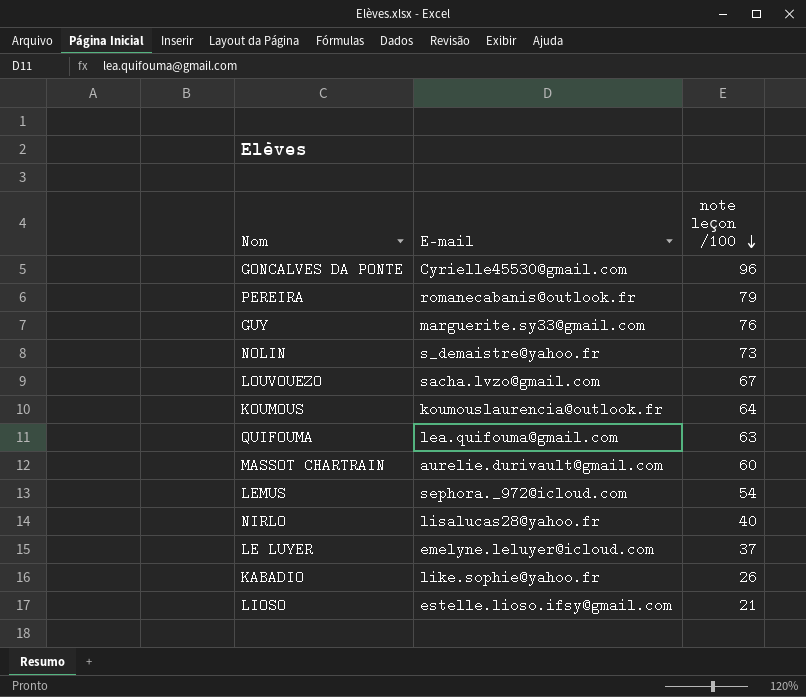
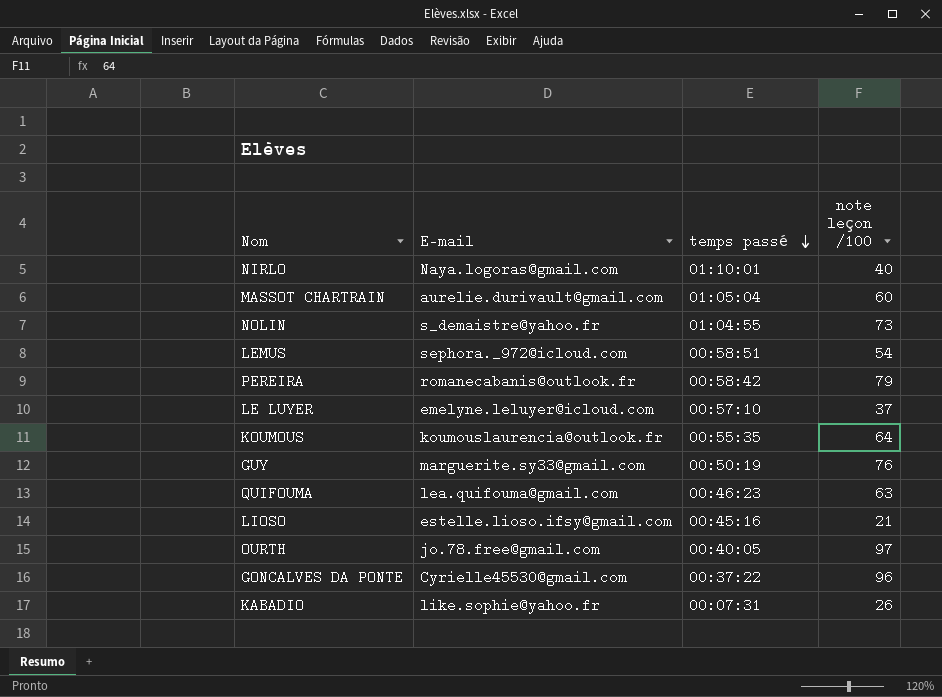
row order: note leçon /100 descending -> temps passé descending
column temps passé | position: none -> 3
row LOUVOUEZO: sacha.lvzo@gmail.com | 67 -> none
NIRLO | E-mail: lisalucas28@yahoo.fr -> Naya.logoras@gmail.com
row OURTH: none -> jo.78.free@gmail.com | 00:40:05 | 97

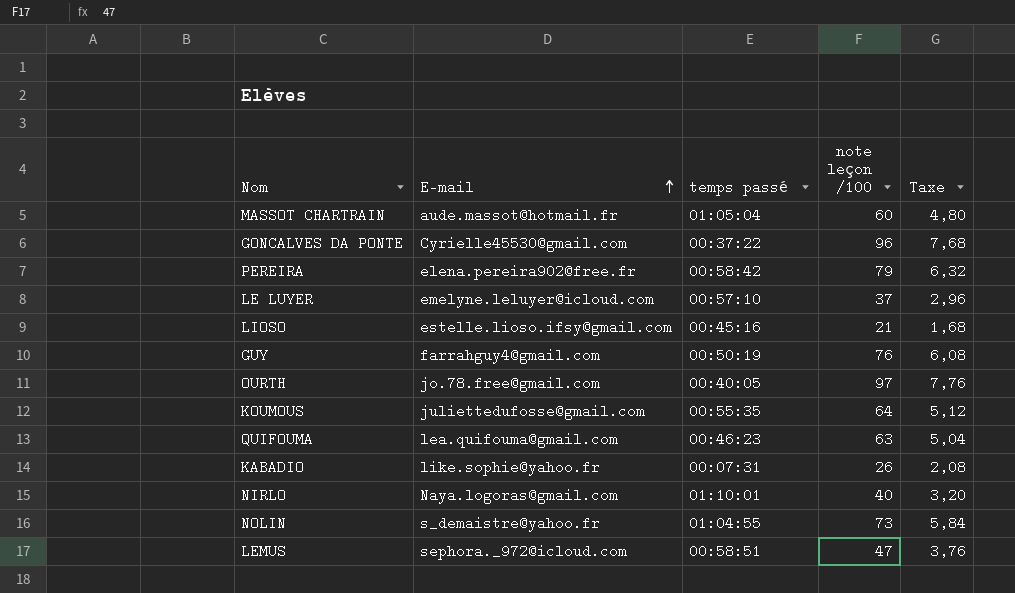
row order: temps passé descending -> E-mail ascending
column Taxe | formula: none -> [note leçon /100] * 0,08
MASSOT CHARTRAIN | E-mail: aurelie.durivault@gmail.com -> aude.massot@hotmail.fr
PEREIRA | E-mail: romanecabanis@outlook.fr -> elena.pereira902@free.fr
GUY | E-mail: marguerite.sy33@gmail.com -> farrahguy4@gmail.com
KOUMOUS | E-mail: koumouslaurencia@outlook.fr -> juliettedufosse@gmail.com
LEMUS | note leçon /100: 54 -> 47

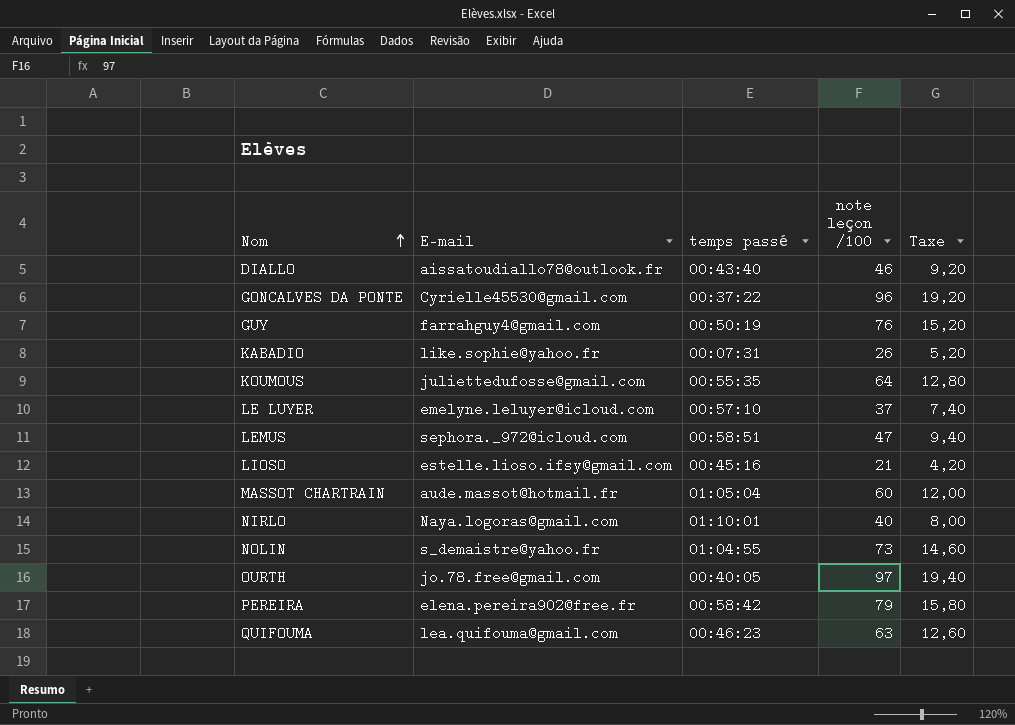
row order: E-mail ascending -> Nom ascending
column Taxe | formula: [note leçon /100] * 0,08 -> [note leçon /100] * 0,2
row DIALLO: none -> aissatoudiallo78@outlook.fr | 00:43:40 | 46 | 9,20

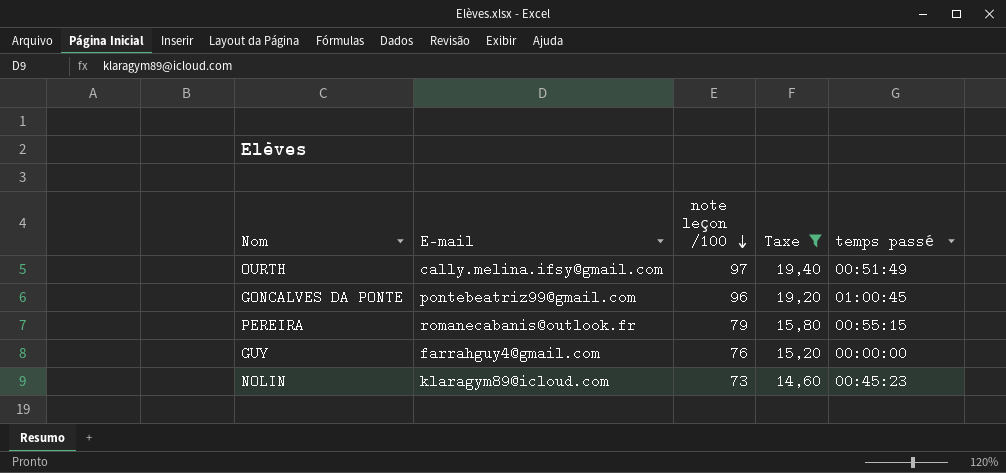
filter: none -> Taxe >= 14,60
row order: Nom ascending -> note leçon /100 descending
column temps passé | position: 3 -> 5
OURTH | E-mail: jo.78.free@gmail.com -> cally.melina.ifsy@gmail.com
OURTH | temps passé: 00:40:05 -> 00:51:49
GONCALVES DA PONTE | E-mail: Cyrielle45530@gmail.com -> pontebeatriz99@gmail.com
GONCALVES DA PONTE | temps passé: 00:37:22 -> 01:00:45
PEREIRA | E-mail: elena.pereira902@free.fr -> romanecabanis@outlook.fr
PEREIRA | temps passé: 00:58:42 -> 00:55:15
GUY | temps passé: 00:50:19 -> 00:00:00
NOLIN | E-mail: s_demaistre@yahoo.fr -> klaragym89@icloud.com
NOLIN | temps passé: 01:04:55 -> 00:45:23

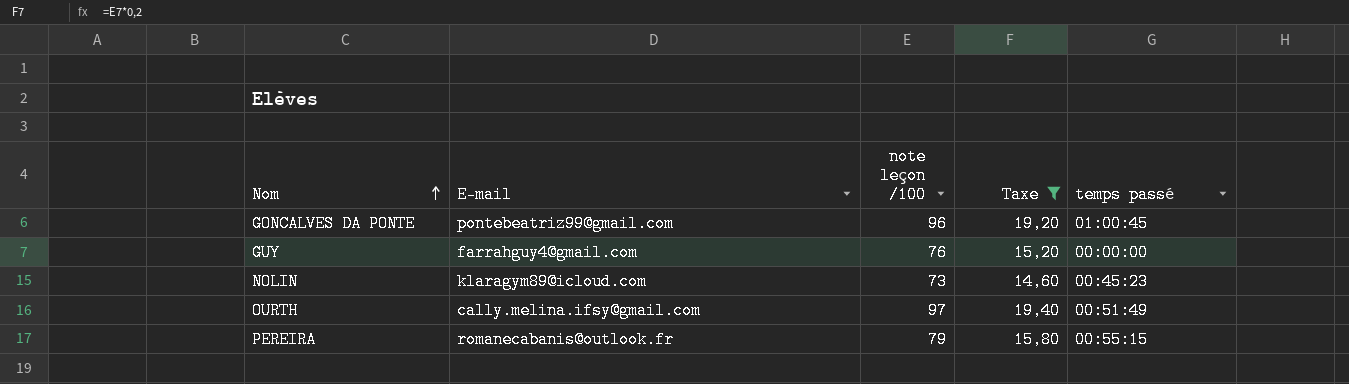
row order: note leçon /100 descending -> Nom ascending

